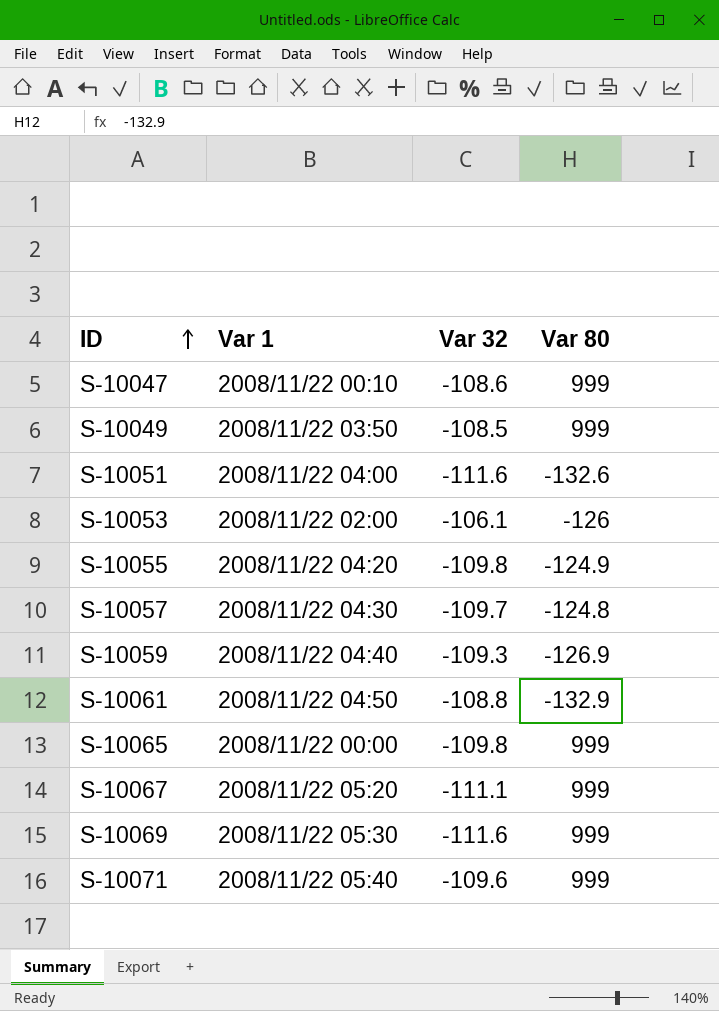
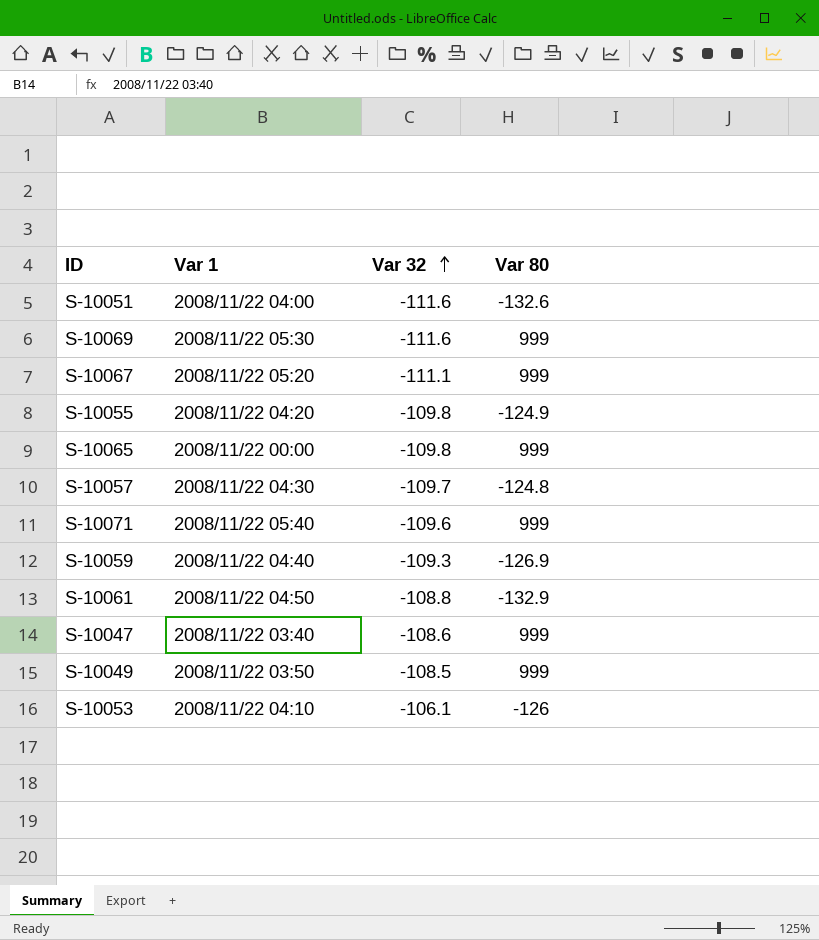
row order: ID ascending -> Var 32 ascending
S-10047 | Var 1: 2008/11/22 00:10 -> 2008/11/22 03:40
S-10053 | Var 1: 2008/11/22 02:00 -> 2008/11/22 04:10

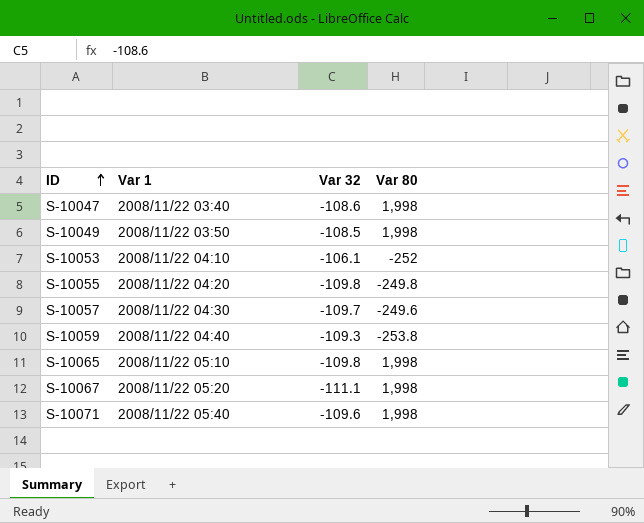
row order: Var 32 ascending -> ID ascending
row S-10051: 2008/11/22 04:00 | -111.6 | -132.6 -> none
row S-10069: 2008/11/22 05:30 | -111.6 | 999 -> none
row S-10061: 2008/11/22 04:50 | -108.8 | -132.9 -> none
S-10047 | Var 80: 999 -> 1,998
S-10049 | Var 80: 999 -> 1,998
S-10053 | Var 80: -126 -> -252
S-10055 | Var 80: -124.9 -> -249.8
S-10057 | Var 80: -124.8 -> -249.6
S-10059 | Var 80: -126.9 -> -253.8
S-10065 | Var 1: 2008/11/22 00:00 -> 2008/11/22 05:10
S-10065 | Var 80: 999 -> 1,998
S-10067 | Var 80: 999 -> 1,998
S-10071 | Var 80: 999 -> 1,998

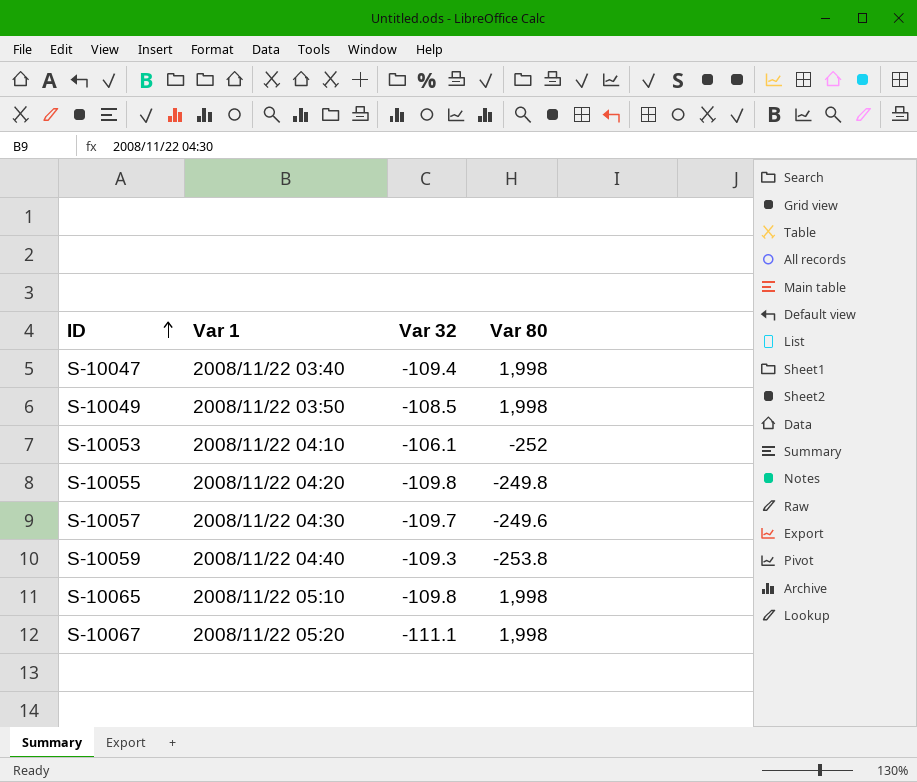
row S-10071: 2008/11/22 05:40 | -109.6 | 1,998 -> none
S-10047 | Var 32: -108.6 -> -109.4

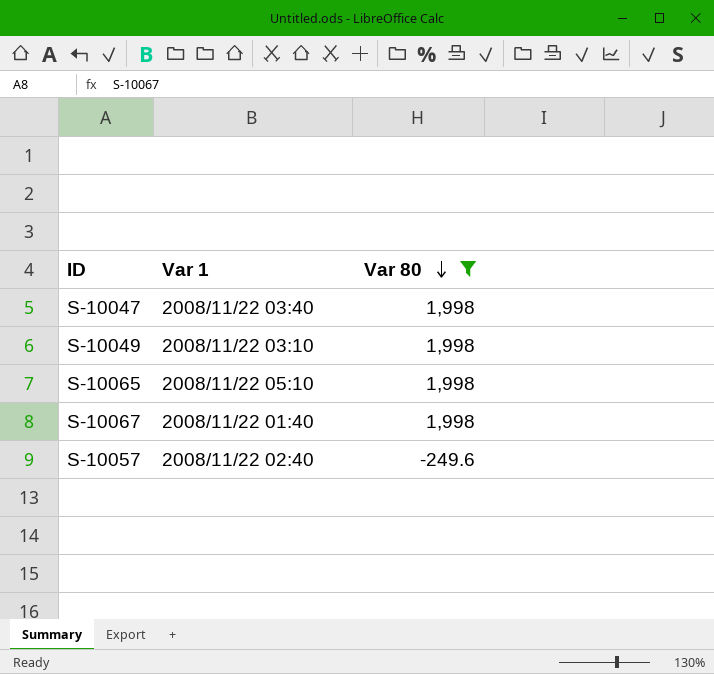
filter: none -> Var 80 >= -249.6
row order: ID ascending -> Var 80 descending
column Var 32 | position: 3 -> none
S-10049 | Var 1: 2008/11/22 03:50 -> 2008/11/22 03:10
S-10067 | Var 1: 2008/11/22 05:20 -> 2008/11/22 01:40
S-10057 | Var 1: 2008/11/22 04:30 -> 2008/11/22 02:40

